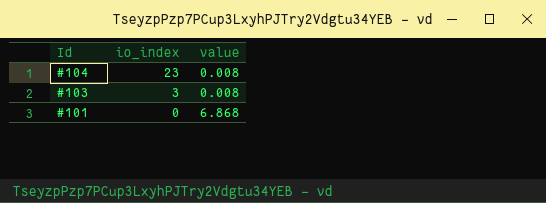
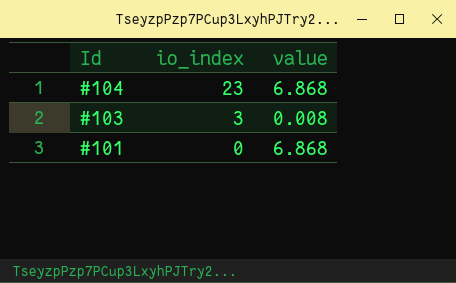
#104 | value: 0.008 -> 6.868

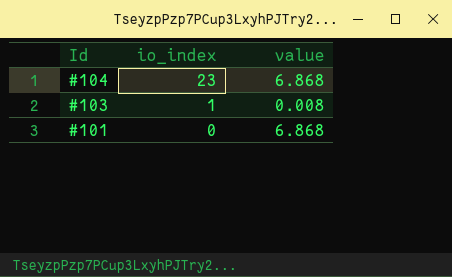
#103 | io_index: 3 -> 1

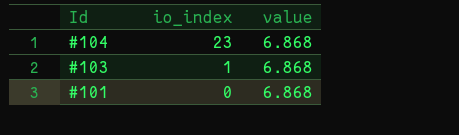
#103 | value: 0.008 -> 6.868

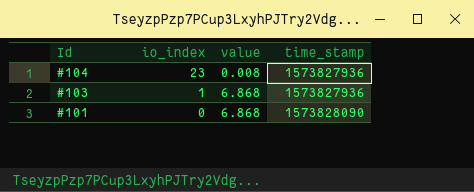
column time_stamp | position: none -> 4
#104 | value: 6.868 -> 0.008

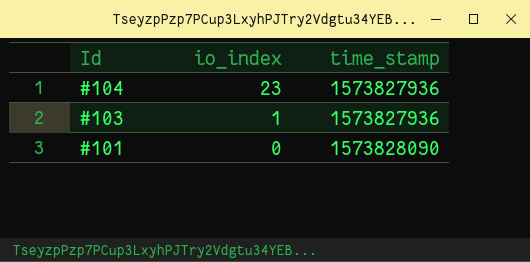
column value | position: 3 -> none

